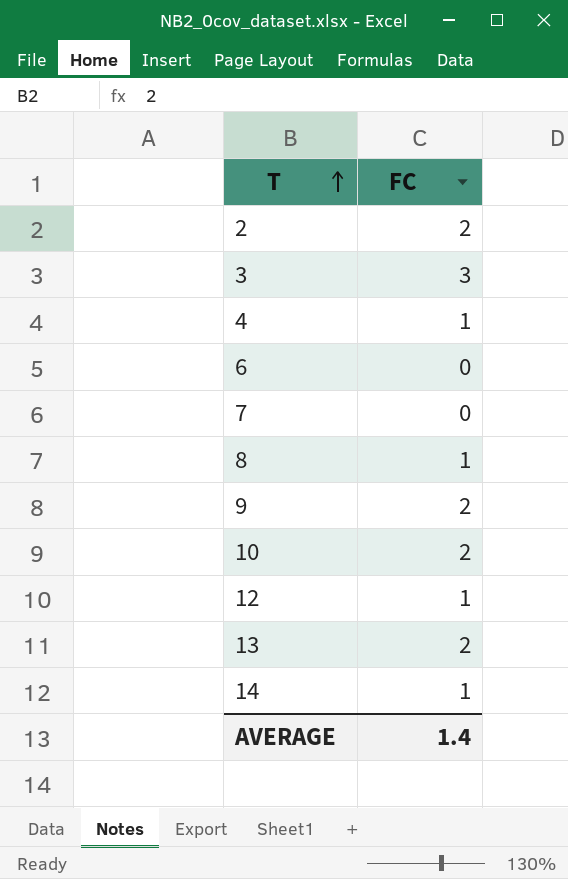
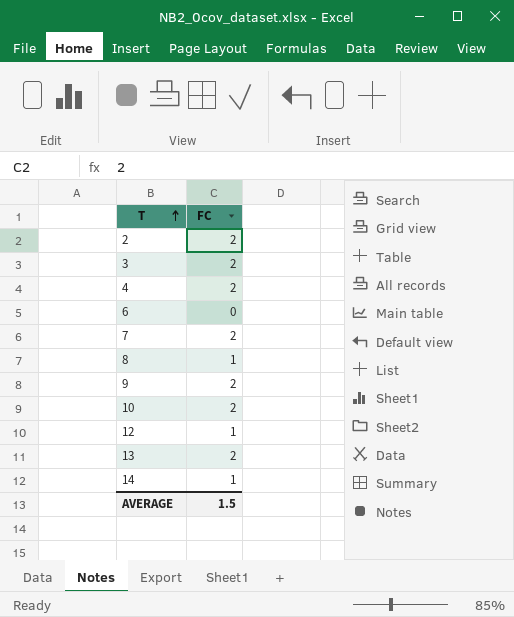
3 | FC: 3 -> 2
4 | FC: 1 -> 2
7 | FC: 0 -> 2
AVERAGE | FC: 1.4 -> 1.5

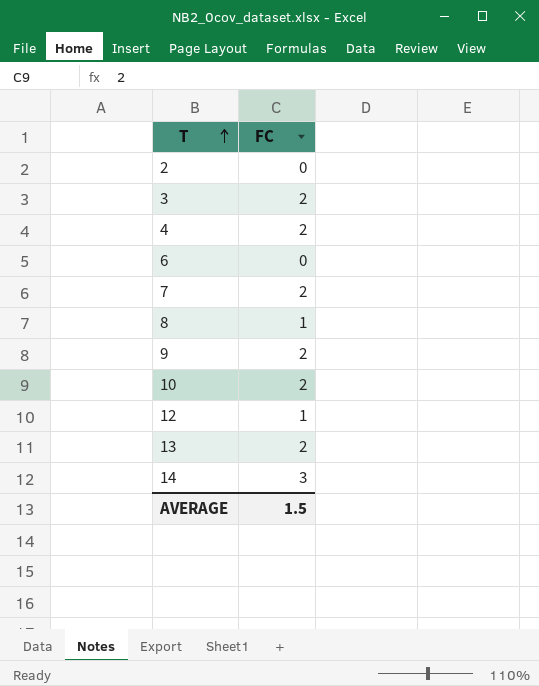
2 | FC: 2 -> 0
14 | FC: 1 -> 3

